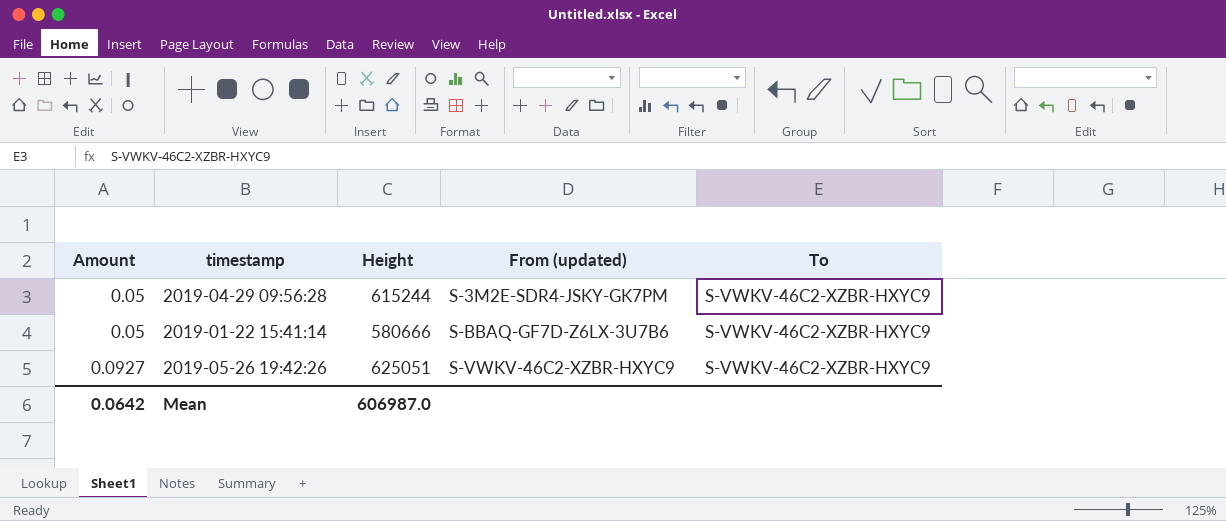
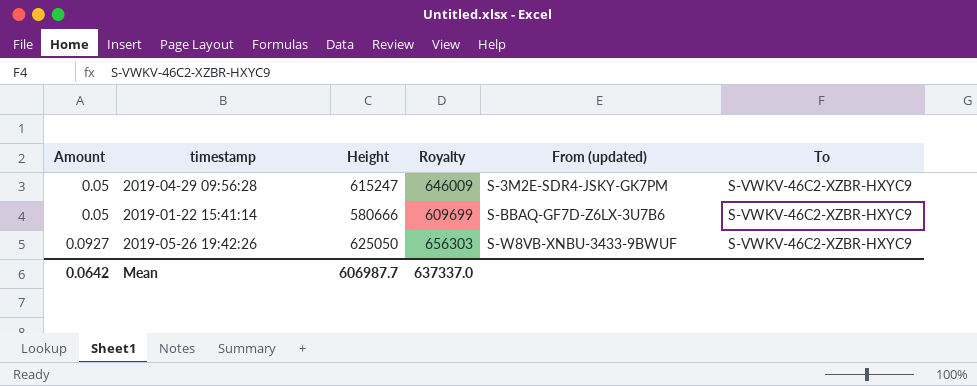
column Royalty | formula: none -> [Height] * 1.05
2019-04-29 09:56:28 | Height: 615244 -> 615247
2019-05-26 19:42:26 | Height: 625051 -> 625050
2019-05-26 19:42:26 | From (updated): S-VWKV-46C2-XZBR-HXYC9 -> S-W8VB-XNBU-3433-9BWUF
Mean | Height: 606987.0 -> 606987.7

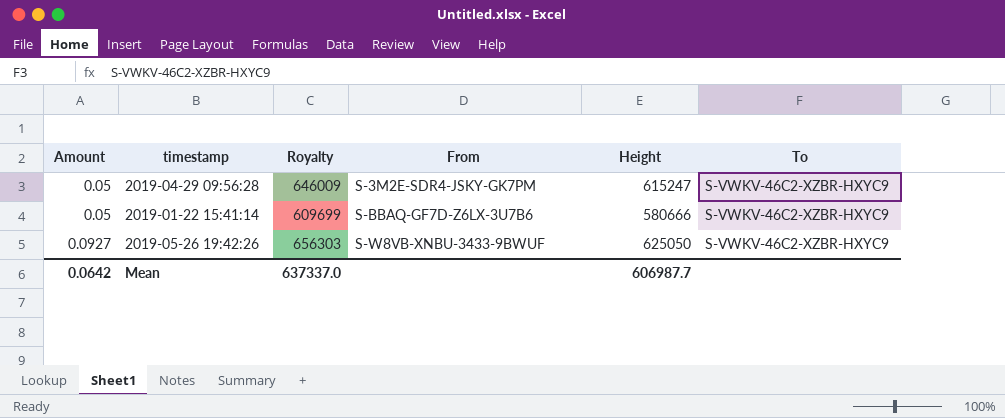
column name: From (updated) -> From
column Height | position: 3 -> 5

